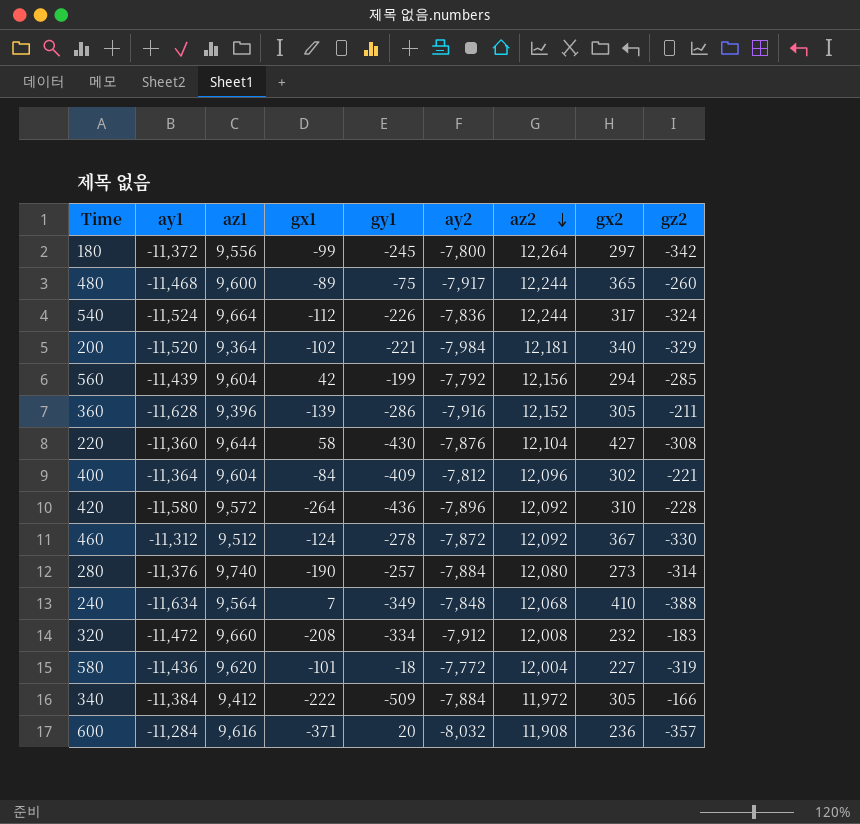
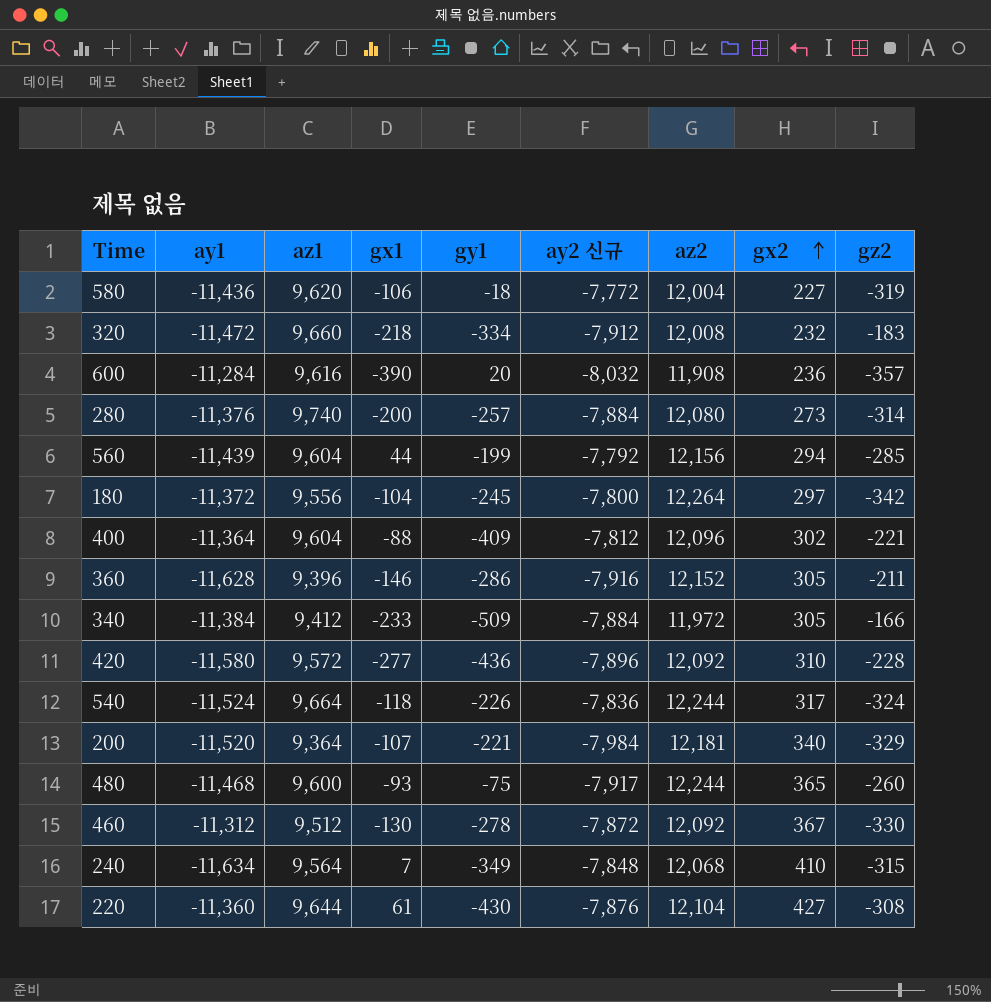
row order: az2 descending -> gx2 ascending
column name: ay2 -> ay2 신규
580 | gx1: -101 -> -106
320 | gx1: -208 -> -218
600 | gx1: -371 -> -390
280 | gx1: -190 -> -200
560 | gx1: 42 -> 44
180 | gx1: -99 -> -104
400 | gx1: -84 -> -88
360 | gx1: -139 -> -146
340 | gx1: -222 -> -233
420 | gx1: -264 -> -277
540 | gx1: -112 -> -118
200 | gx1: -102 -> -107
480 | gx1: -89 -> -93
460 | gx1: -124 -> -130
240 | gz2: -388 -> -315
220 | gx1: 58 -> 61

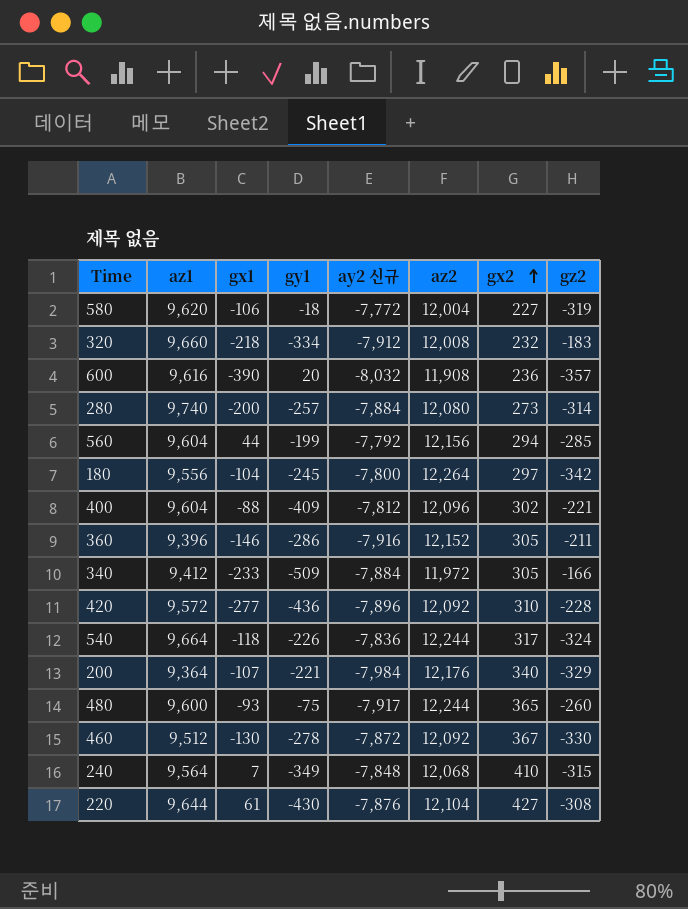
column ay1 | position: 2 -> none
200 | az2: 12,181 -> 12,176

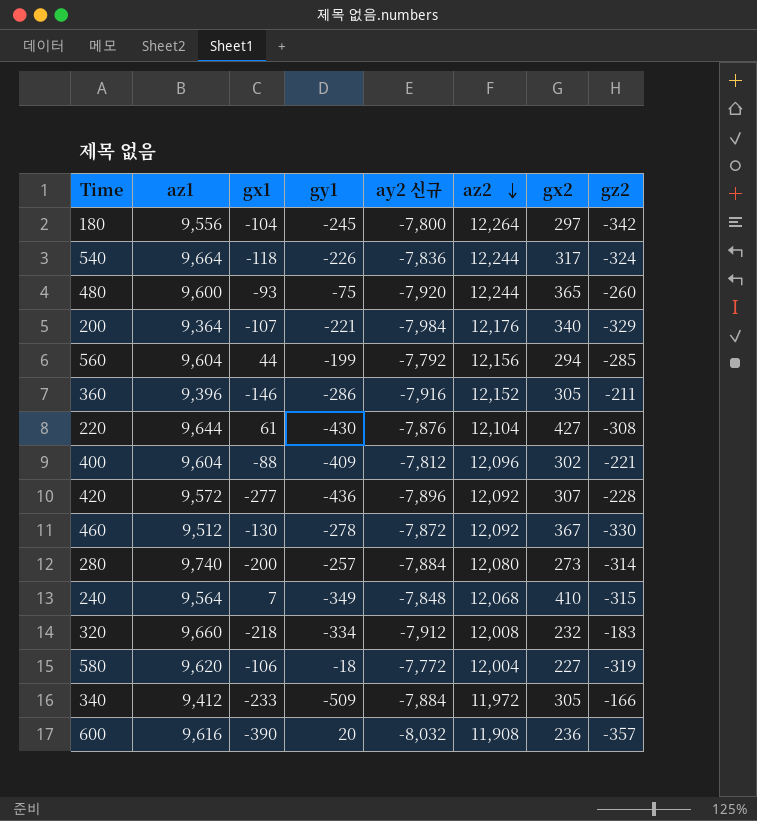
row order: gx2 ascending -> az2 descending
480 | ay2 신규: -7,917 -> -7,920
420 | gx2: 310 -> 307

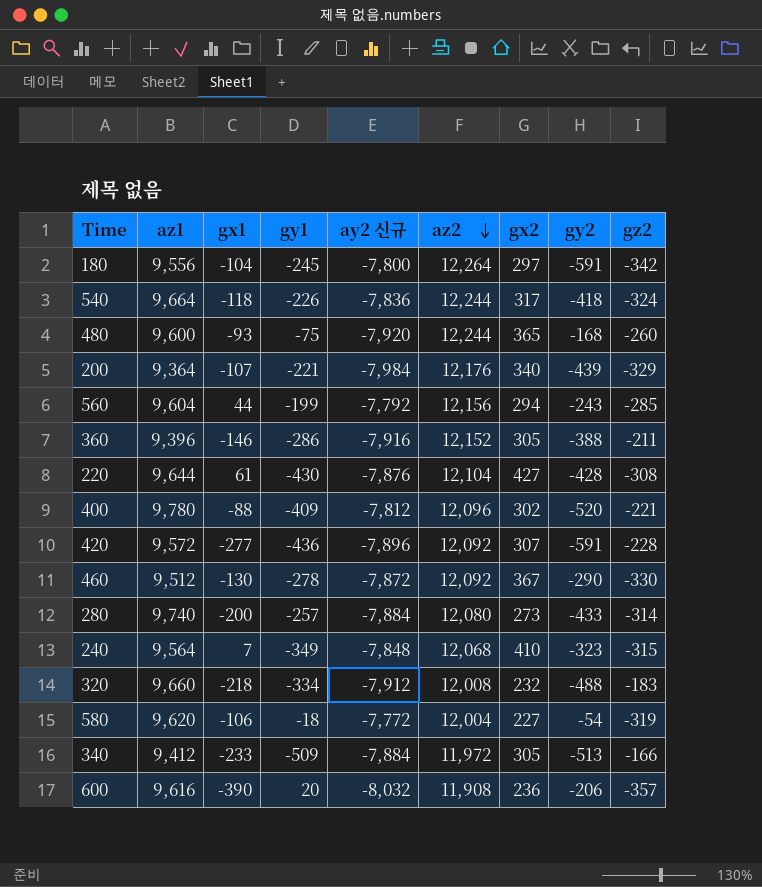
column gy2 | position: none -> 8
400 | az1: 9,604 -> 9,780

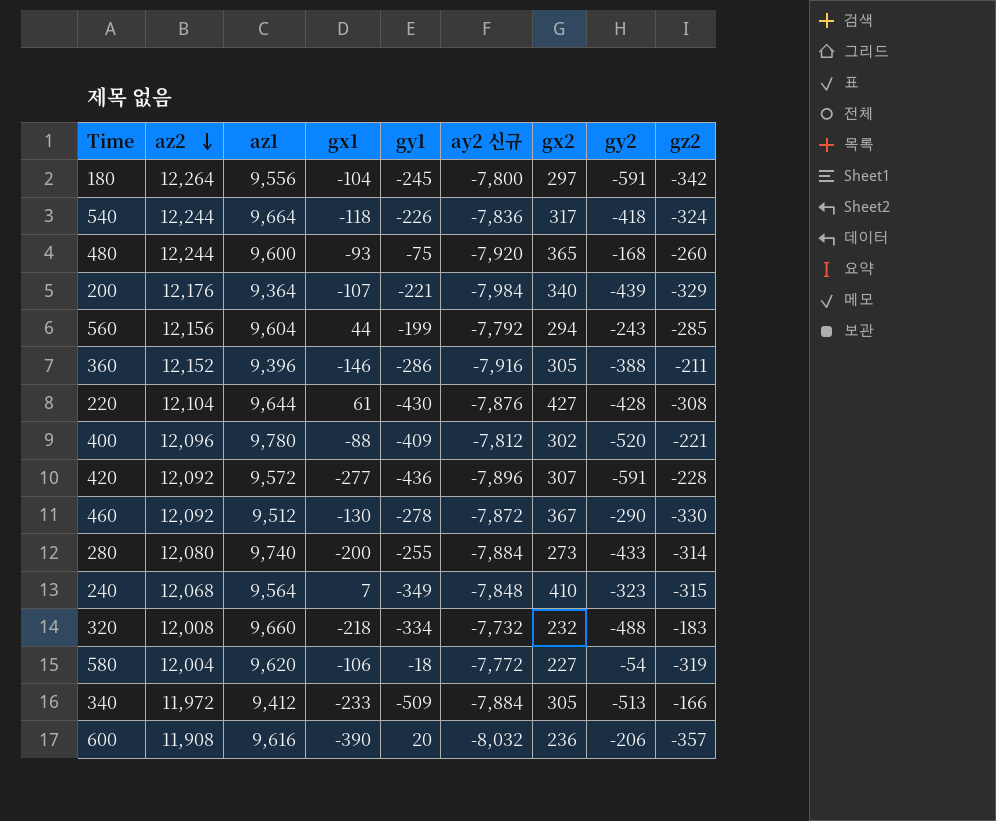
column az2 | position: 6 -> 2
280 | gy1: -257 -> -255
320 | ay2 신규: -7,912 -> -7,732

